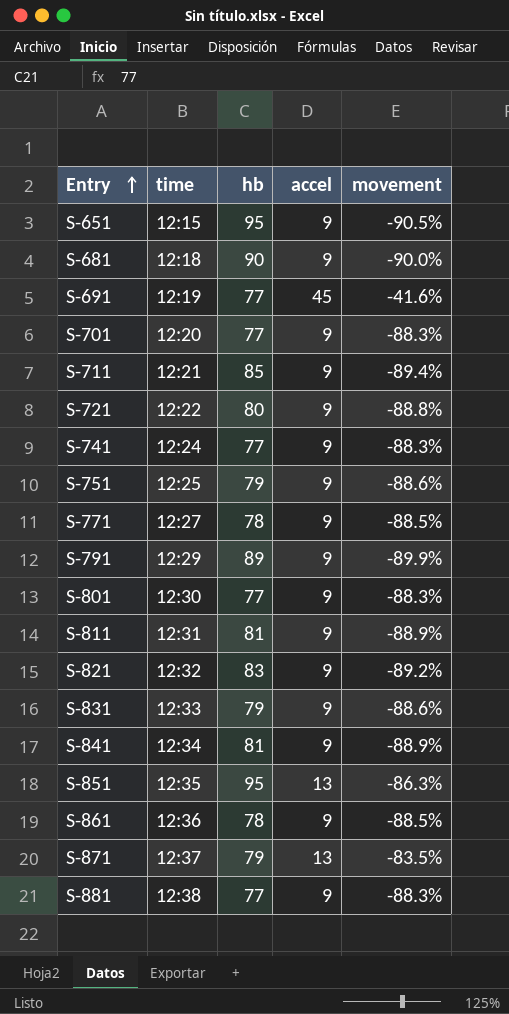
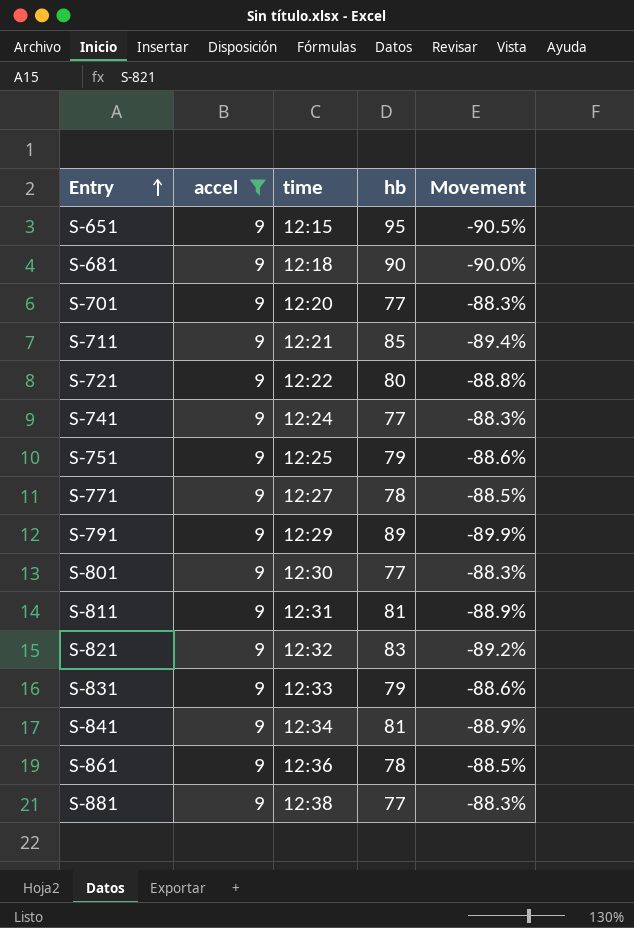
filter: none -> accel = 9
column accel | position: 4 -> 2
column name: movement -> Movement

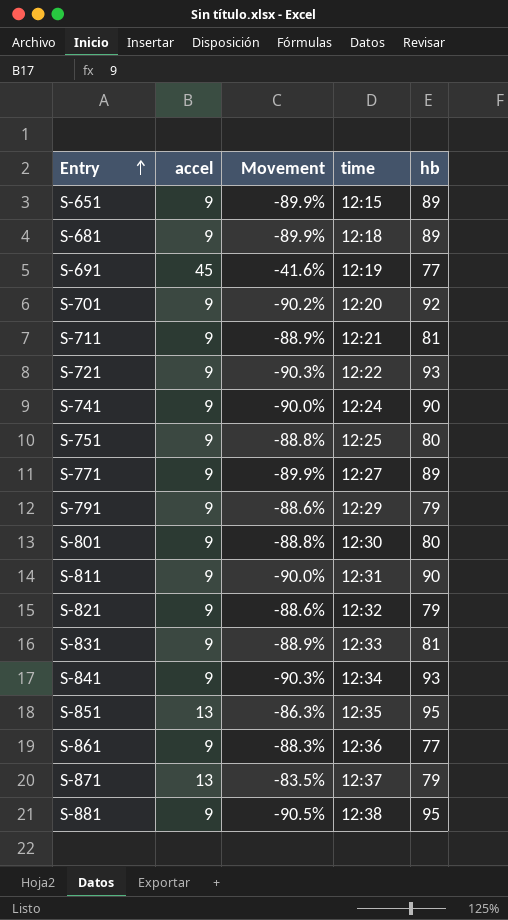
filter: accel = 9 -> none
column Movement | position: 5 -> 3
S-651 | Movement: -90.5% -> -89.9%
S-651 | hb: 95 -> 89
S-681 | Movement: -90.0% -> -89.9%
S-681 | hb: 90 -> 89
S-701 | Movement: -88.3% -> -90.2%
S-701 | hb: 77 -> 92
S-711 | Movement: -89.4% -> -88.9%
S-711 | hb: 85 -> 81
S-721 | Movement: -88.8% -> -90.3%
S-721 | hb: 80 -> 93
S-741 | Movement: -88.3% -> -90.0%
S-741 | hb: 77 -> 90
S-751 | Movement: -88.6% -> -88.8%
S-751 | hb: 79 -> 80
S-771 | Movement: -88.5% -> -89.9%
S-771 | hb: 78 -> 89
S-791 | Movement: -89.9% -> -88.6%
S-791 | hb: 89 -> 79
S-801 | Movement: -88.3% -> -88.8%
S-801 | hb: 77 -> 80
S-811 | Movement: -88.9% -> -90.0%
S-811 | hb: 81 -> 90
S-821 | Movement: -89.2% -> -88.6%
S-821 | hb: 83 -> 79
S-831 | Movement: -88.6% -> -88.9%
S-831 | hb: 79 -> 81
S-841 | Movement: -88.9% -> -90.3%
S-841 | hb: 81 -> 93
S-861 | Movement: -88.5% -> -88.3%
S-861 | hb: 78 -> 77
S-881 | Movement: -88.3% -> -90.5%
S-881 | hb: 77 -> 95

